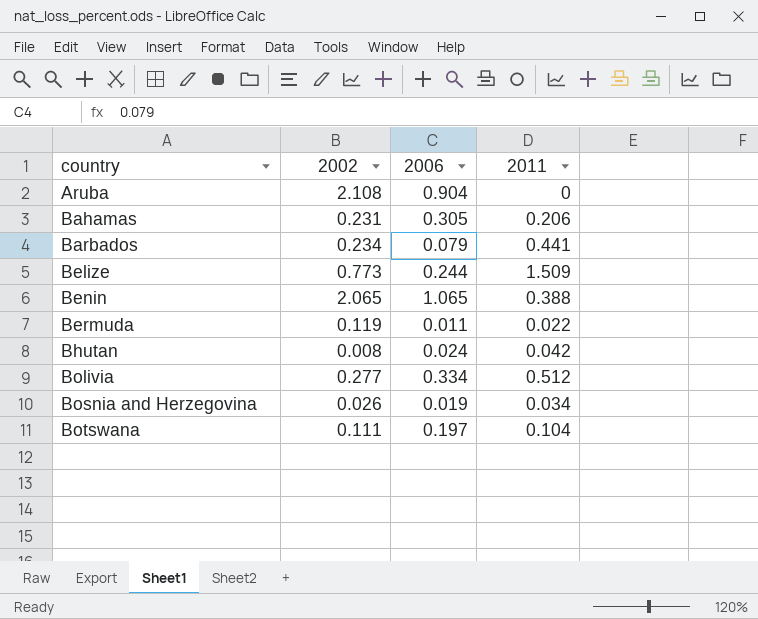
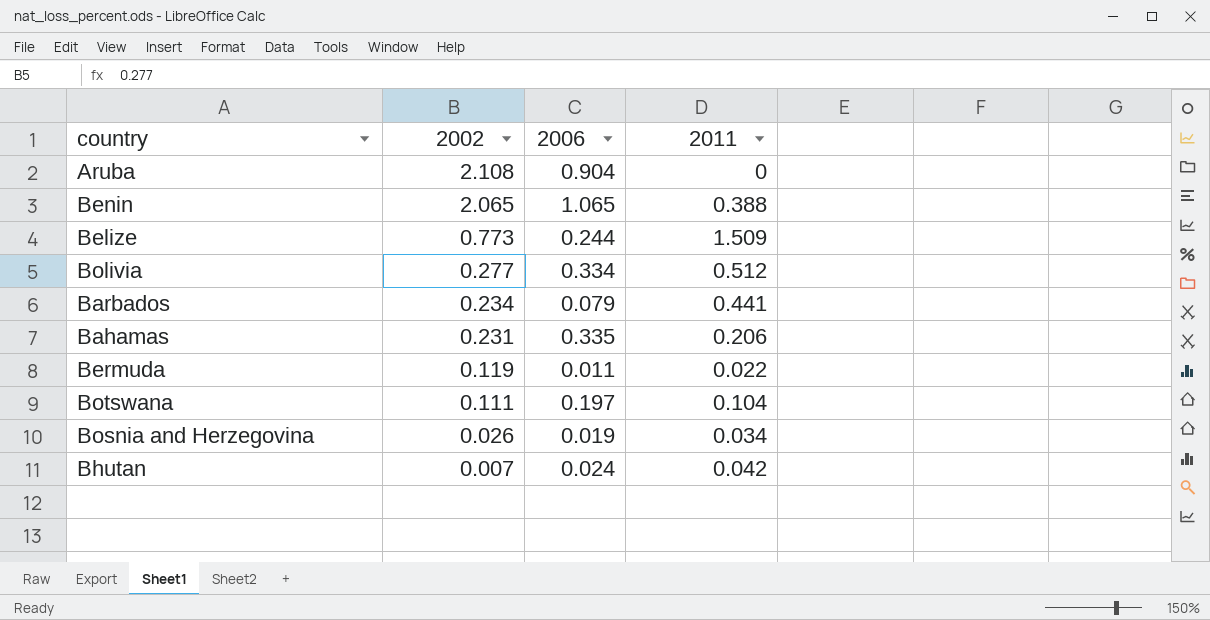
row order: country ascending -> 2002 descending
Bahamas | 2006: 0.305 -> 0.335
Bhutan | 2002: 0.008 -> 0.007

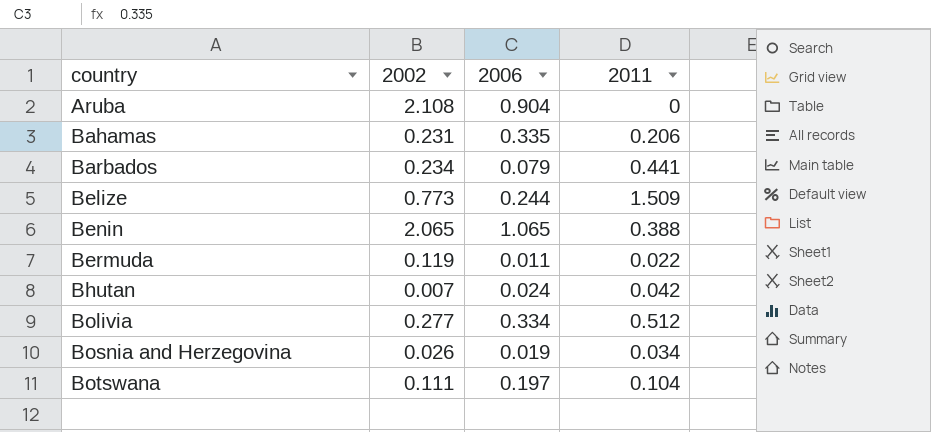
row order: 2002 descending -> country ascending

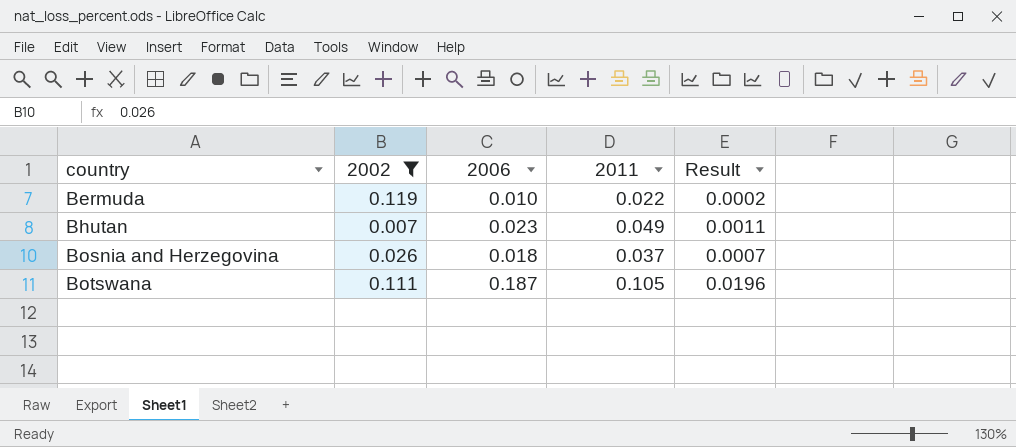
filter: none -> 2002 <= 0.119
column Result | formula: none -> [2006] * [2011]
Bermuda | 2006: 0.011 -> 0.010
Bhutan | 2006: 0.024 -> 0.023
Bhutan | 2011: 0.042 -> 0.049
Bosnia and Herzegovina | 2006: 0.019 -> 0.018
Bosnia and Herzegovina | 2011: 0.034 -> 0.037
Botswana | 2006: 0.197 -> 0.187
Botswana | 2011: 0.104 -> 0.105

